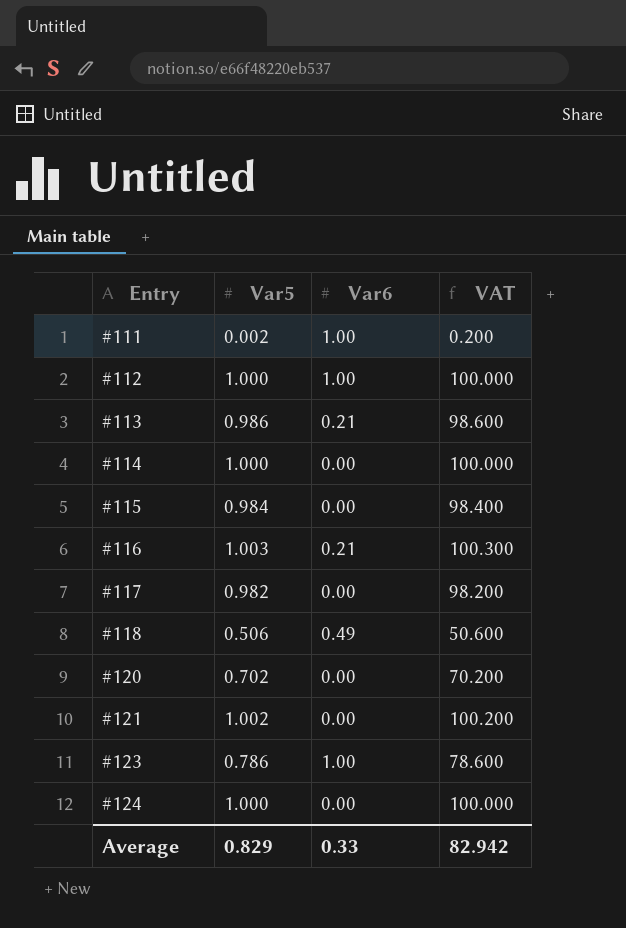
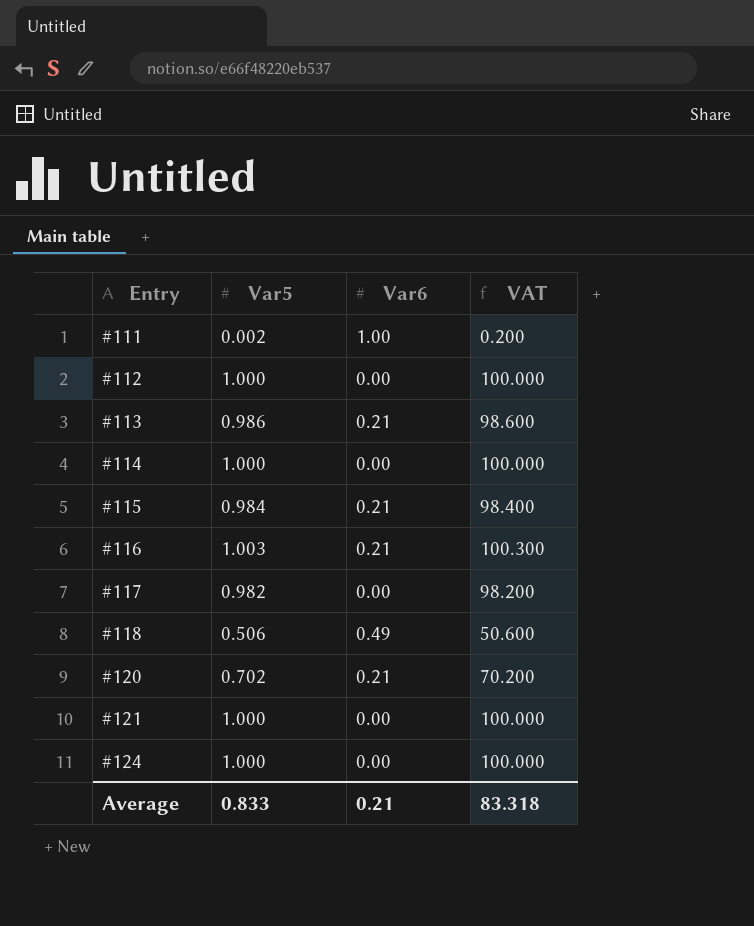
row #123: 0.786 | 1.00 | 78.600 -> none
#112 | Var6: 1.00 -> 0.00
#115 | Var6: 0.00 -> 0.21
#120 | Var6: 0.00 -> 0.21
#121 | Var5: 1.002 -> 1.000
#121 | VAT: 100.200 -> 100.000
Average | Var5: 0.829 -> 0.833
Average | Var6: 0.33 -> 0.21
Average | VAT: 82.942 -> 83.318

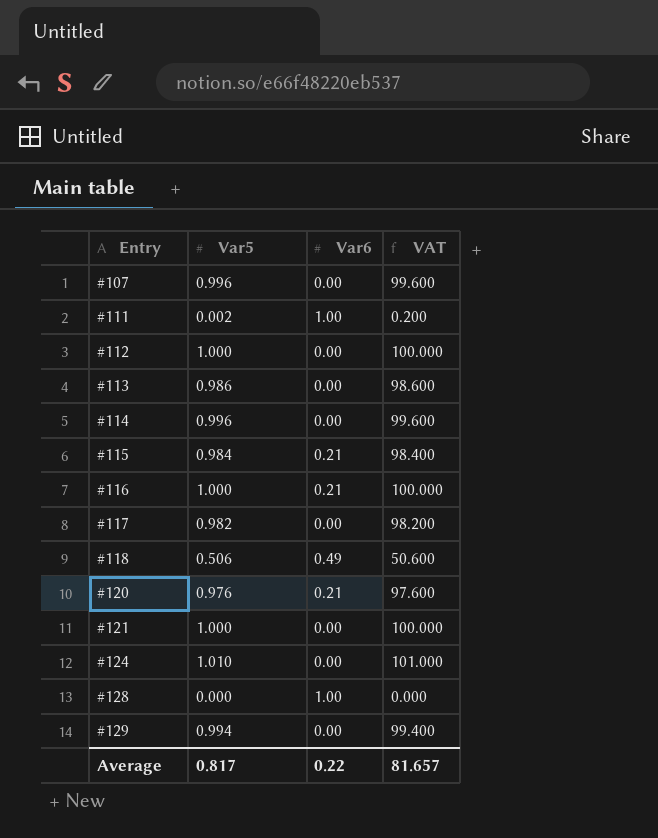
row #107: none -> 0.996 | 0.00 | 99.600
#113 | Var6: 0.21 -> 0.00
#114 | Var5: 1.000 -> 0.996
#114 | VAT: 100.000 -> 99.600
#116 | Var5: 1.003 -> 1.000
#116 | VAT: 100.300 -> 100.000
#120 | Var5: 0.702 -> 0.976
#120 | VAT: 70.200 -> 97.600
#124 | Var5: 1.000 -> 1.010
#124 | VAT: 100.000 -> 101.000
row #128: none -> 0.000 | 1.00 | 0.000
row #129: none -> 0.994 | 0.00 | 99.400
Average | Var5: 0.833 -> 0.817
Average | Var6: 0.21 -> 0.22
Average | VAT: 83.318 -> 81.657

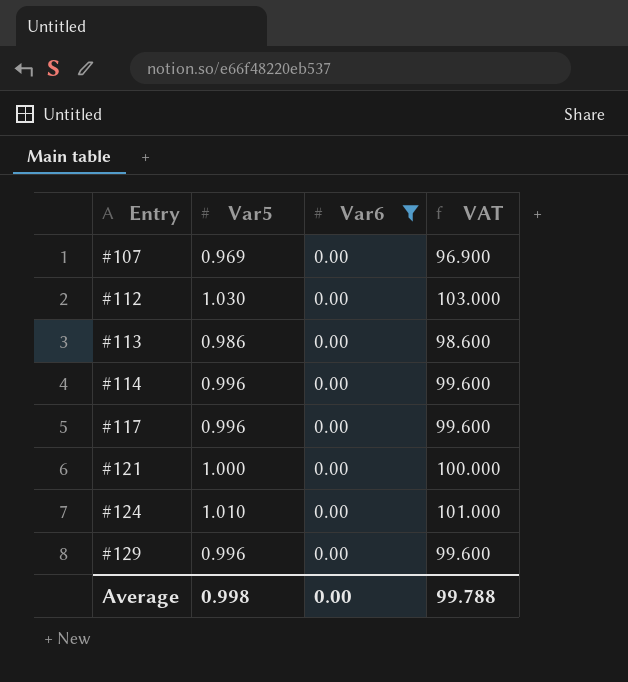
filter: none -> Var6 = 0.00
#107 | Var5: 0.996 -> 0.969
#107 | VAT: 99.600 -> 96.900
#112 | Var5: 1.000 -> 1.030
#112 | VAT: 100.000 -> 103.000
#117 | Var5: 0.982 -> 0.996
#117 | VAT: 98.200 -> 99.600
#129 | Var5: 0.994 -> 0.996
#129 | VAT: 99.400 -> 99.600
Average | Var5: 0.817 -> 0.998
Average | Var6: 0.22 -> 0.00
Average | VAT: 81.657 -> 99.788

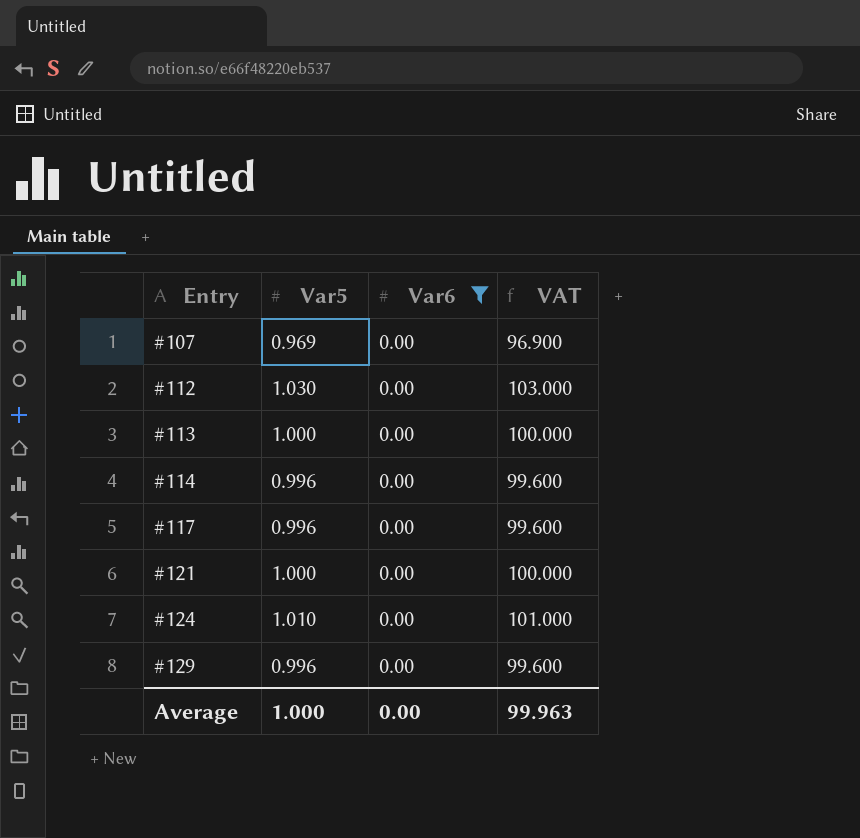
#113 | Var5: 0.986 -> 1.000
#113 | VAT: 98.600 -> 100.000
Average | Var5: 0.998 -> 1.000
Average | VAT: 99.788 -> 99.963

